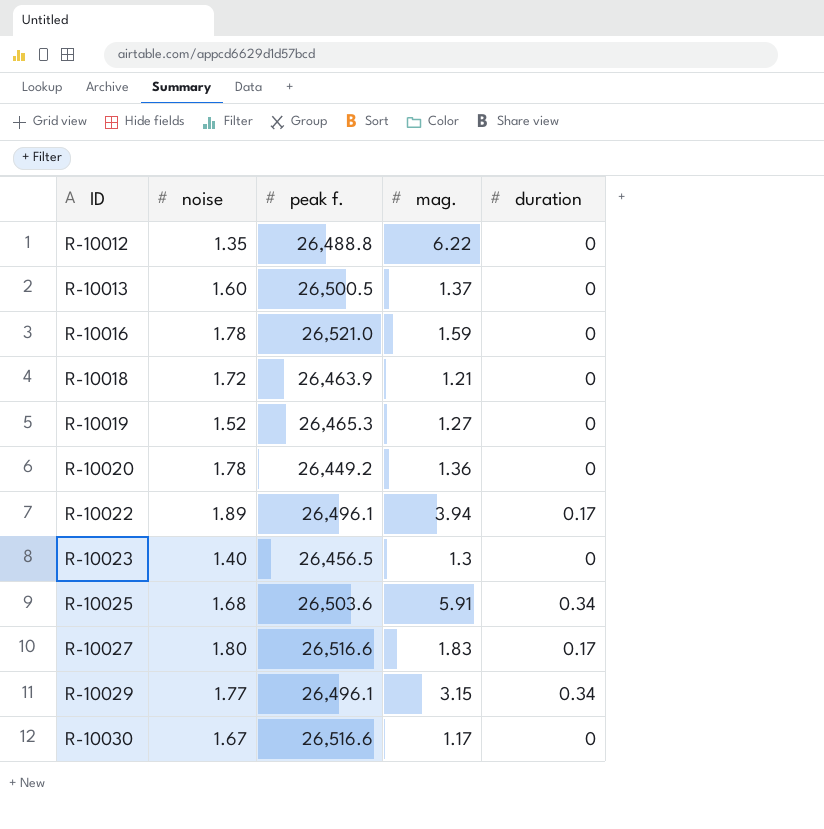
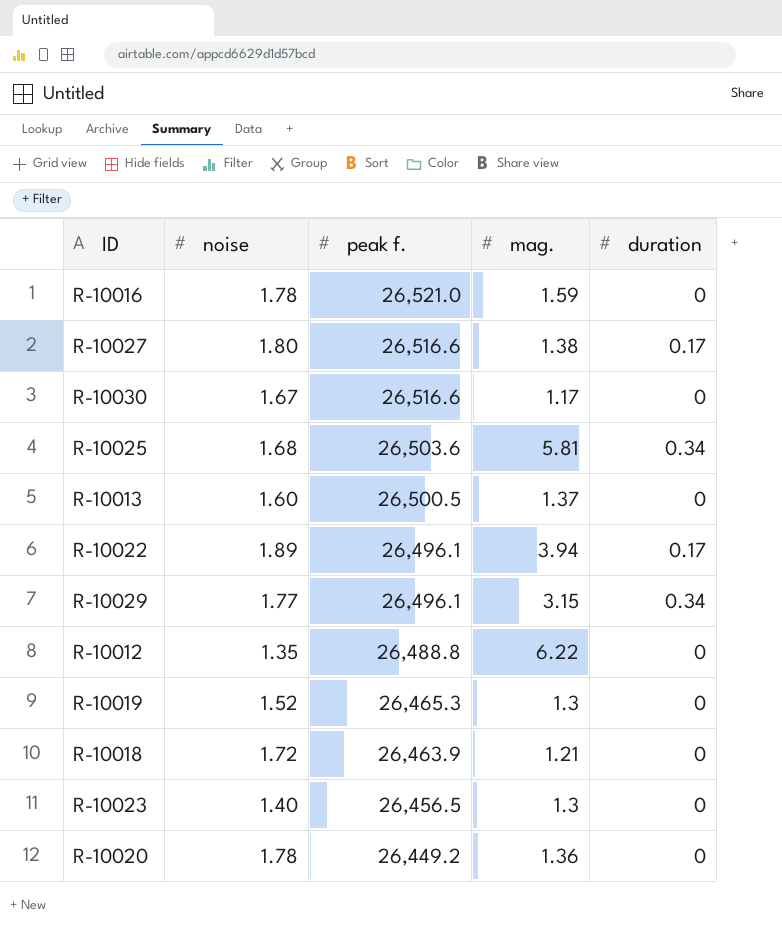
row order: ID ascending -> peak f. descending
R-10027 | mag.: 1.83 -> 1.38
R-10025 | mag.: 5.91 -> 5.81
R-10019 | mag.: 1.27 -> 1.3

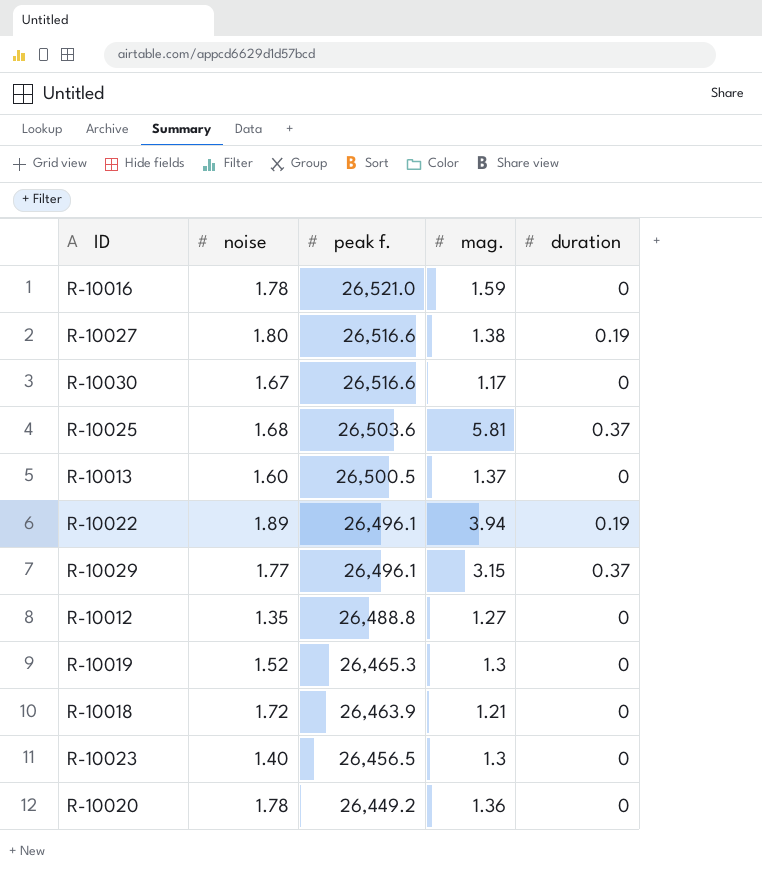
R-10027 | duration: 0.17 -> 0.19
R-10025 | duration: 0.34 -> 0.37
R-10022 | duration: 0.17 -> 0.19
R-10029 | duration: 0.34 -> 0.37
R-10012 | mag.: 6.22 -> 1.27

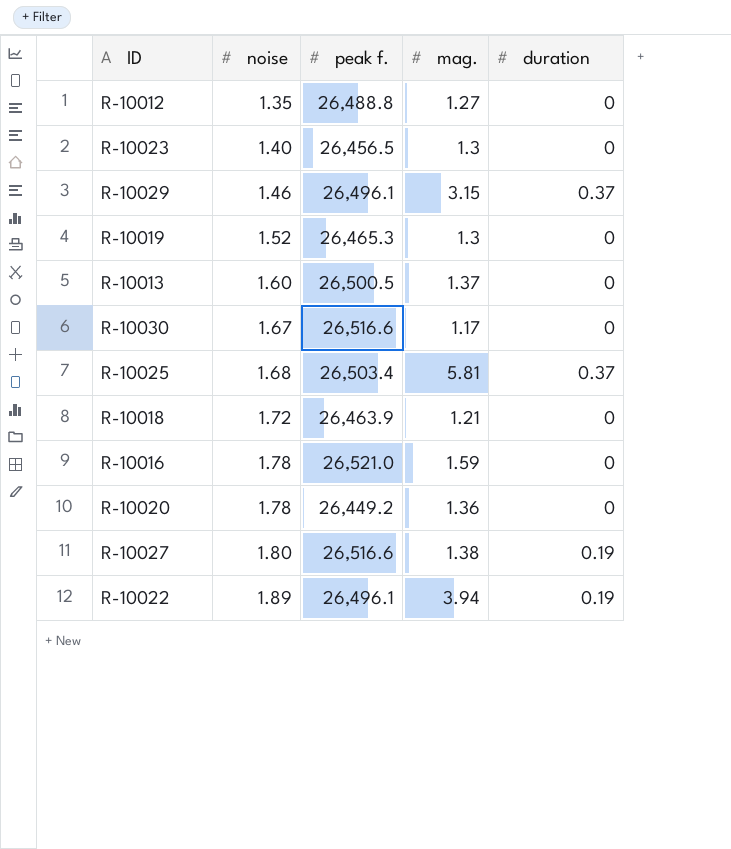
row order: peak f. descending -> noise ascending
R-10029 | noise: 1.77 -> 1.46
R-10025 | peak f.: 26,503.6 -> 26,503.4

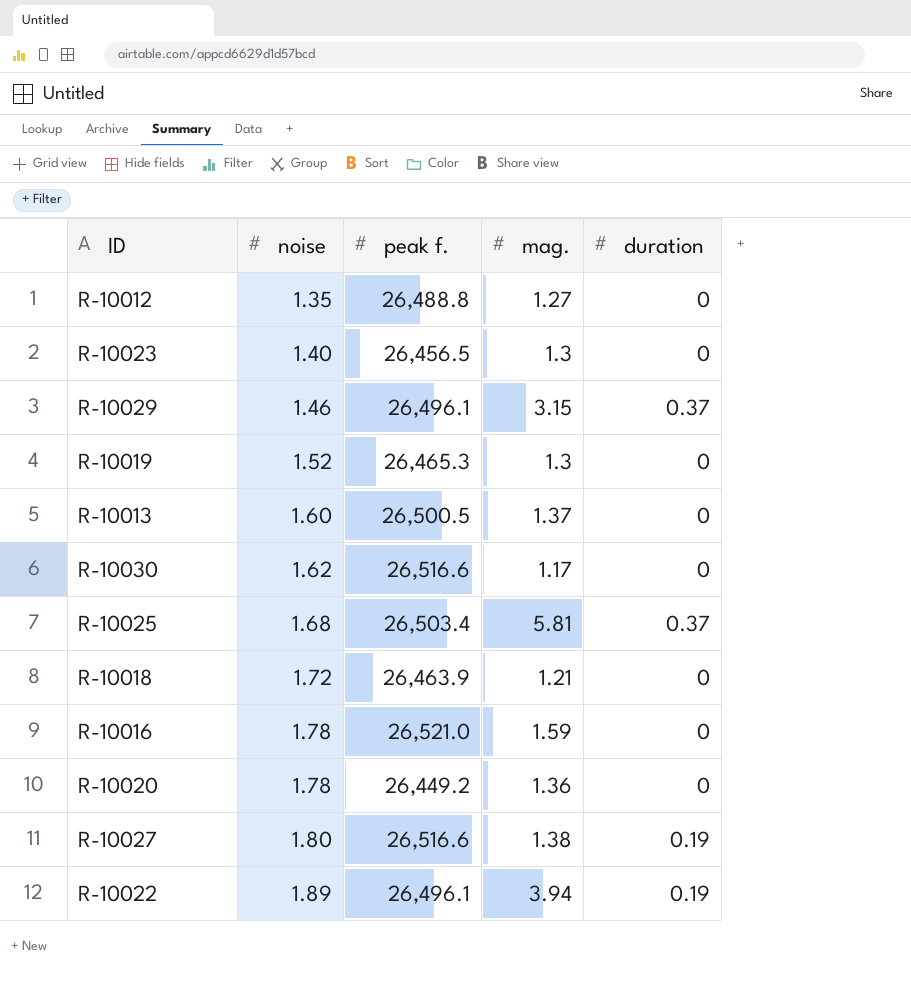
R-10030 | noise: 1.67 -> 1.62

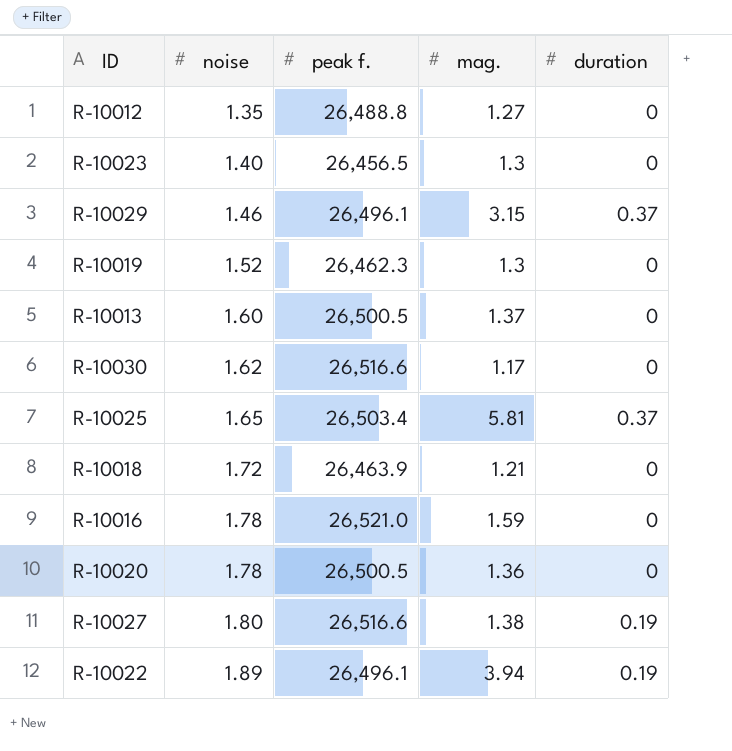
R-10019 | peak f.: 26,465.3 -> 26,462.3
R-10025 | noise: 1.68 -> 1.65
R-10020 | peak f.: 26,449.2 -> 26,500.5

